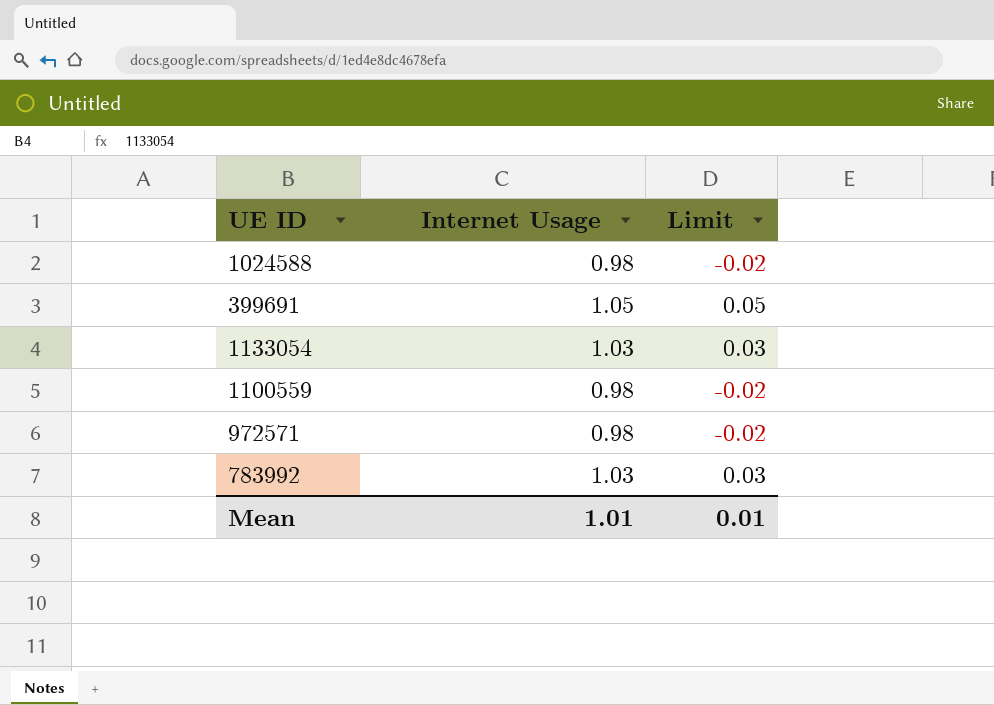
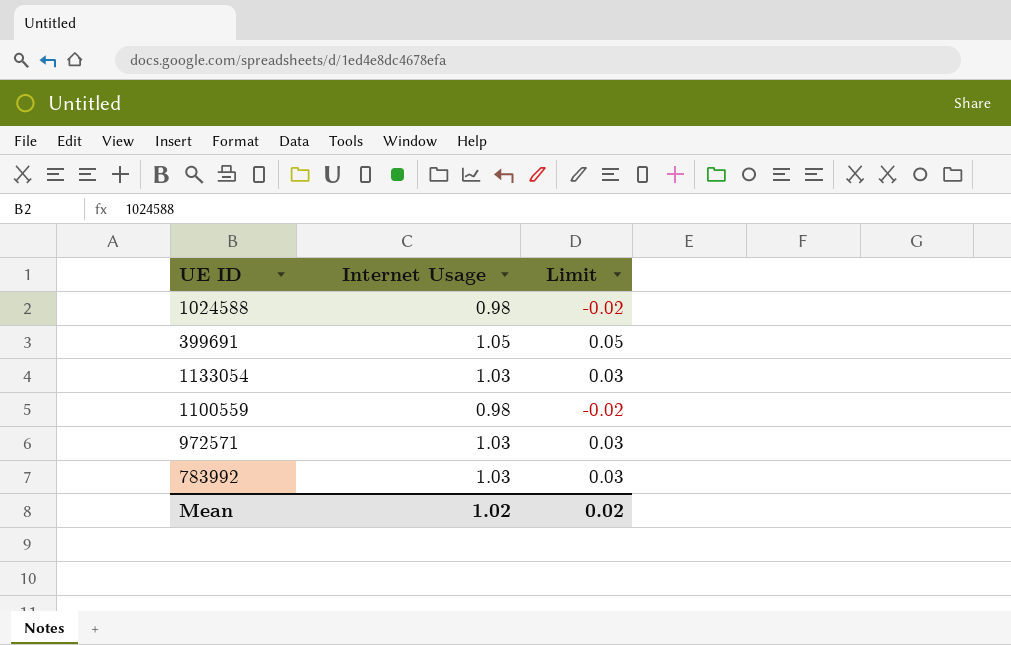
972571 | Internet Usage: 0.98 -> 1.03
972571 | Limit: -0.02 -> 0.03
Mean | Internet Usage: 1.01 -> 1.02
Mean | Limit: 0.01 -> 0.02

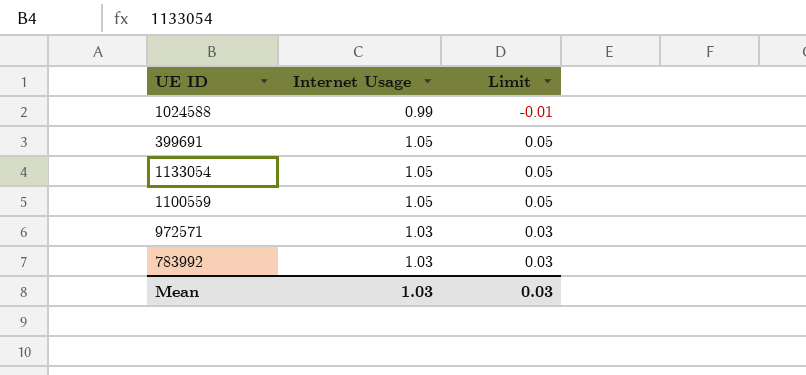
1024588 | Internet Usage: 0.98 -> 0.99
1024588 | Limit: -0.02 -> -0.01
1133054 | Internet Usage: 1.03 -> 1.05
1133054 | Limit: 0.03 -> 0.05
1100559 | Internet Usage: 0.98 -> 1.05
1100559 | Limit: -0.02 -> 0.05
Mean | Internet Usage: 1.02 -> 1.03
Mean | Limit: 0.02 -> 0.03

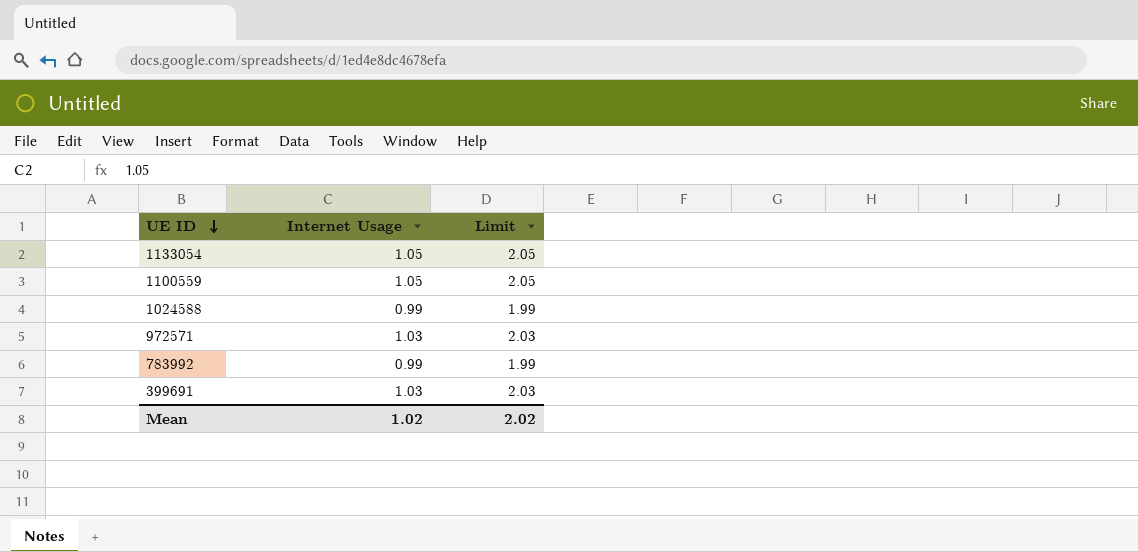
row order: none -> UE ID descending
column Limit | formula: [Internet Usage] - 1 -> [Internet Usage] + 1
783992 | Internet Usage: 1.03 -> 0.99
399691 | Internet Usage: 1.05 -> 1.03
Mean | Internet Usage: 1.03 -> 1.02
Mean | Limit: 0.03 -> 2.02

